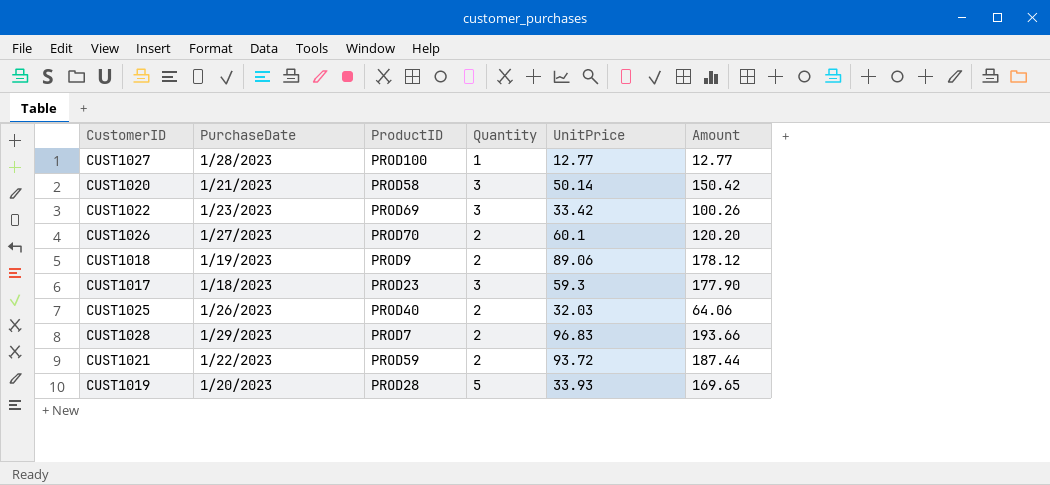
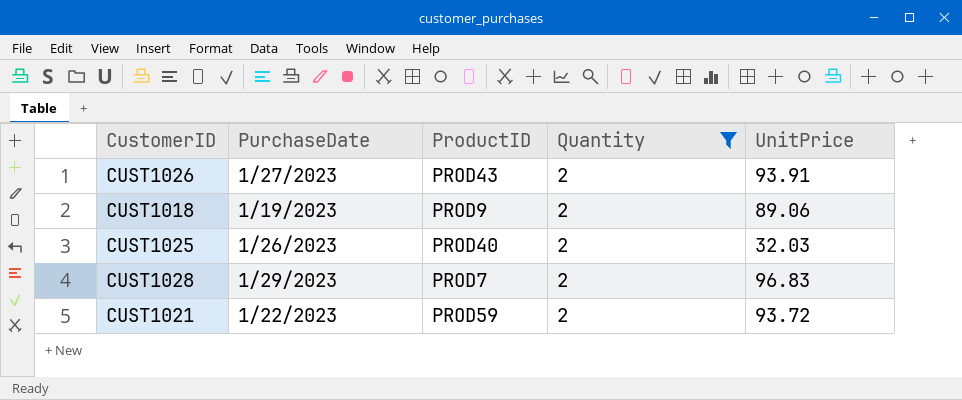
filter: none -> Quantity = 2
column Amount | formula: [Quantity] * [UnitPrice] -> none
CUST1026 | ProductID: PROD70 -> PROD43
CUST1026 | UnitPrice: 60.1 -> 93.91

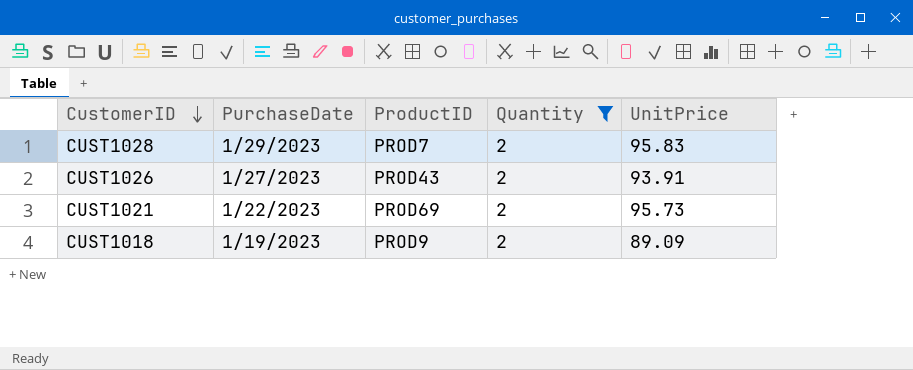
row order: none -> CustomerID descending
row CUST1025: 1/26/2023 | PROD40 | 2 | 32.03 -> none
CUST1028 | UnitPrice: 96.83 -> 95.83
CUST1021 | ProductID: PROD59 -> PROD69
CUST1021 | UnitPrice: 93.72 -> 95.73
CUST1018 | UnitPrice: 89.06 -> 89.09

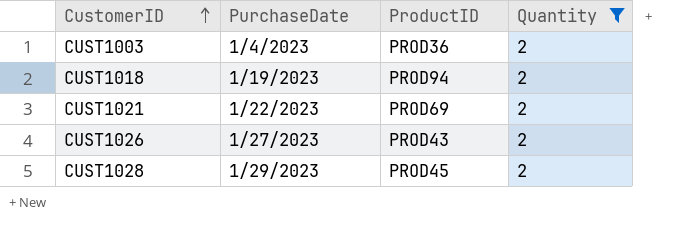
row order: CustomerID descending -> CustomerID ascending
column UnitPrice | position: 5 -> none
row CUST1003: none -> 1/4/2023 | PROD36 | 2
CUST1018 | ProductID: PROD9 -> PROD94
CUST1028 | ProductID: PROD7 -> PROD45

